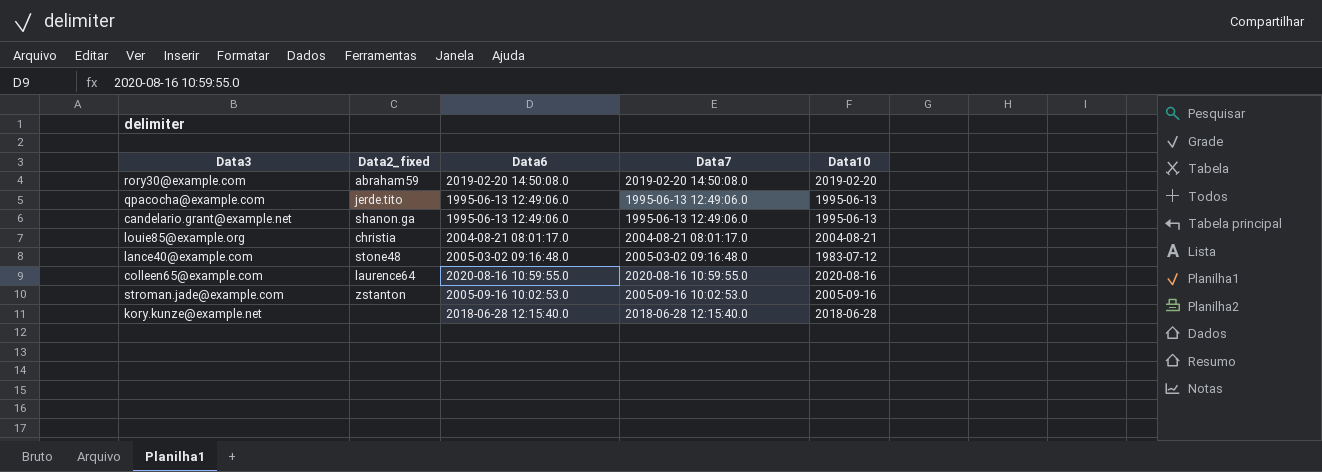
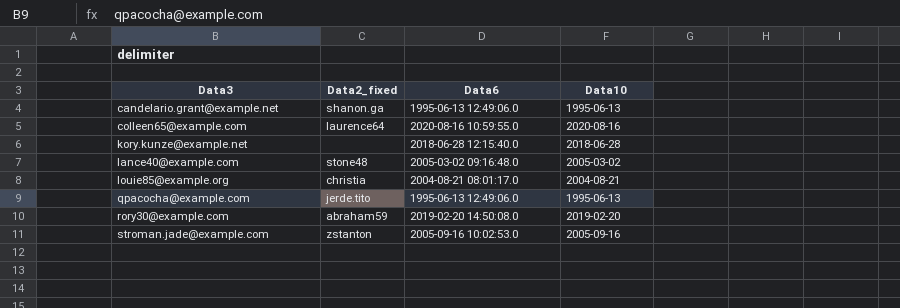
row order: none -> Data3 ascending
column Data7 | position: 4 -> none
lance40@example.com | Data10: 1983-07-12 -> 2005-03-02

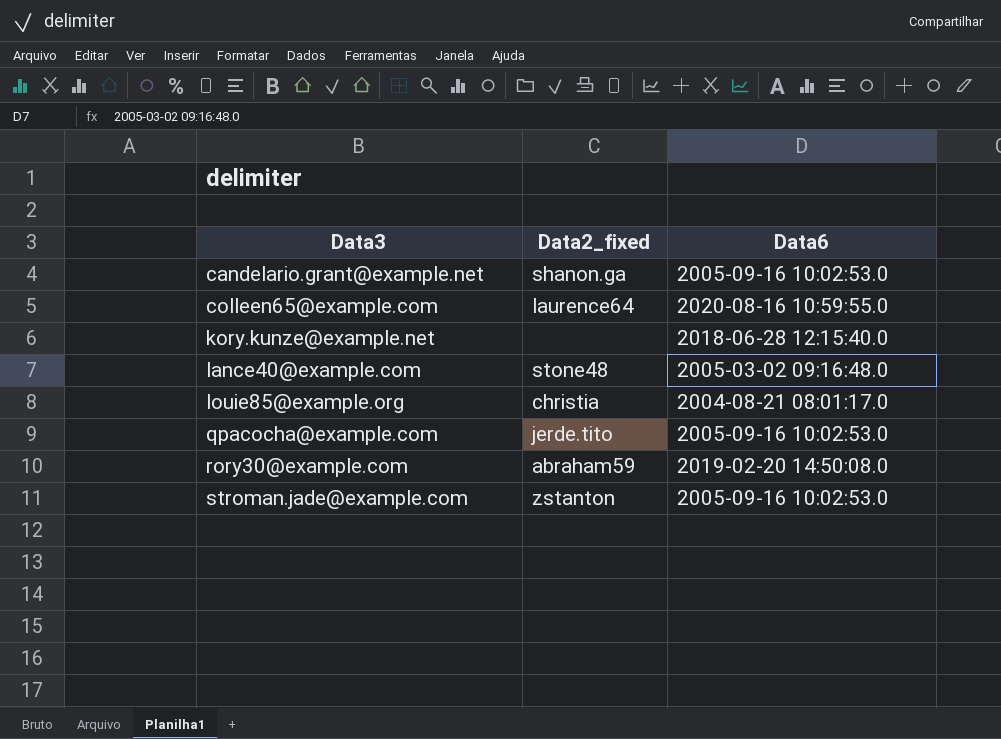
column Data10 | position: 4 -> none
candelario.grant@example.net | Data6: 1995-06-13 12:49:06.0 -> 2005-09-16 10:02:53.0
qpacocha@example.com | Data6: 1995-06-13 12:49:06.0 -> 2005-09-16 10:02:53.0

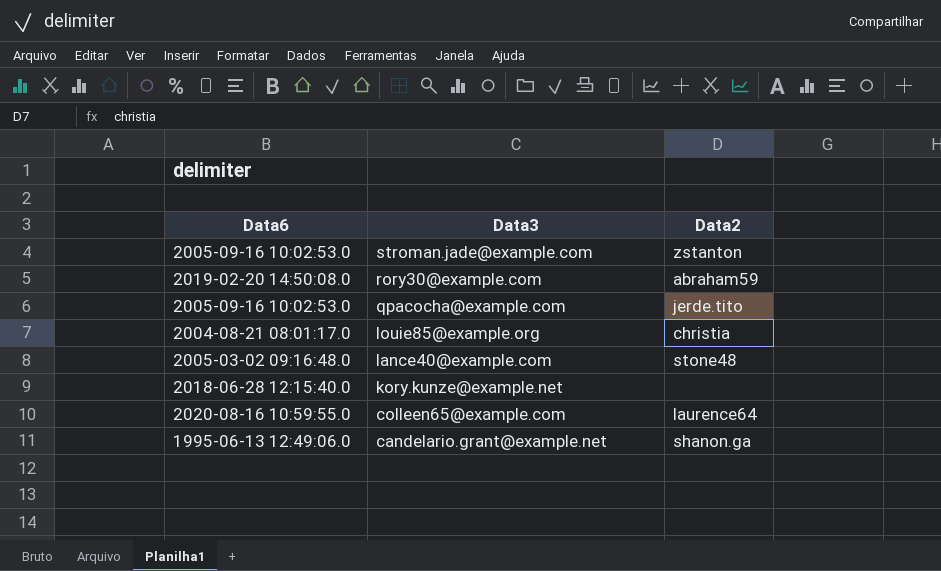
row order: Data3 ascending -> Data3 descending
column Data6 | position: 3 -> 1
column name: Data2_fixed -> Data2
candelario.grant@example.net | Data6: 2005-09-16 10:02:53.0 -> 1995-06-13 12:49:06.0

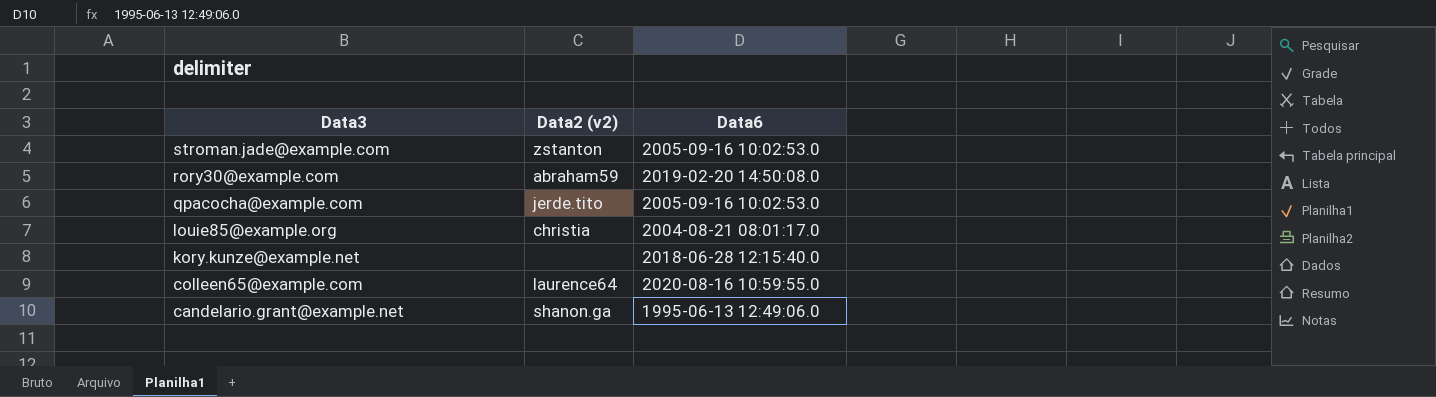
column name: Data2 -> Data2 (v2)
column Data6 | position: 1 -> 3
row lance40@example.com: 2005-03-02 09:16:48.0 | stone48 -> none

